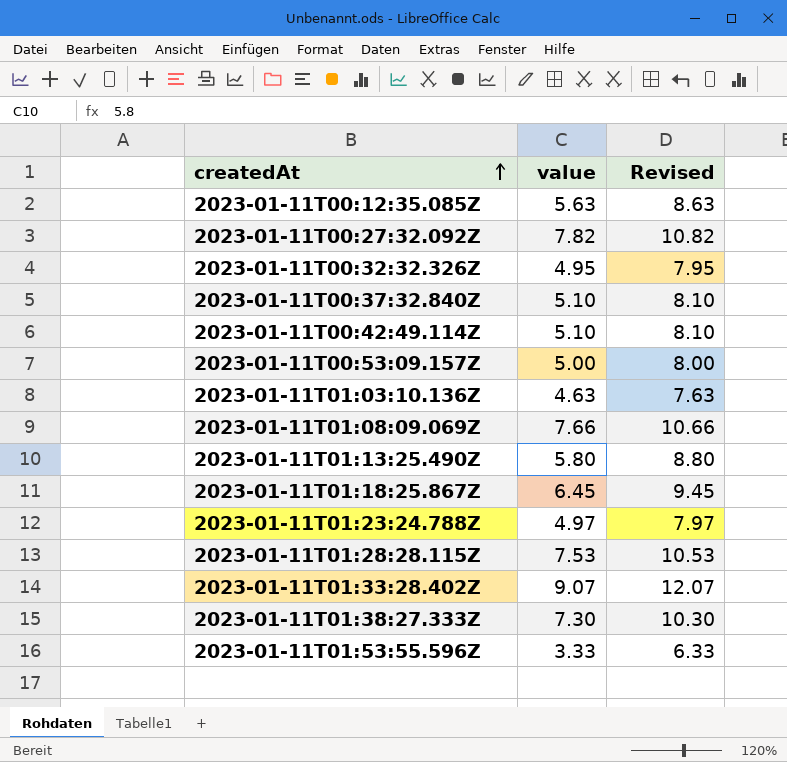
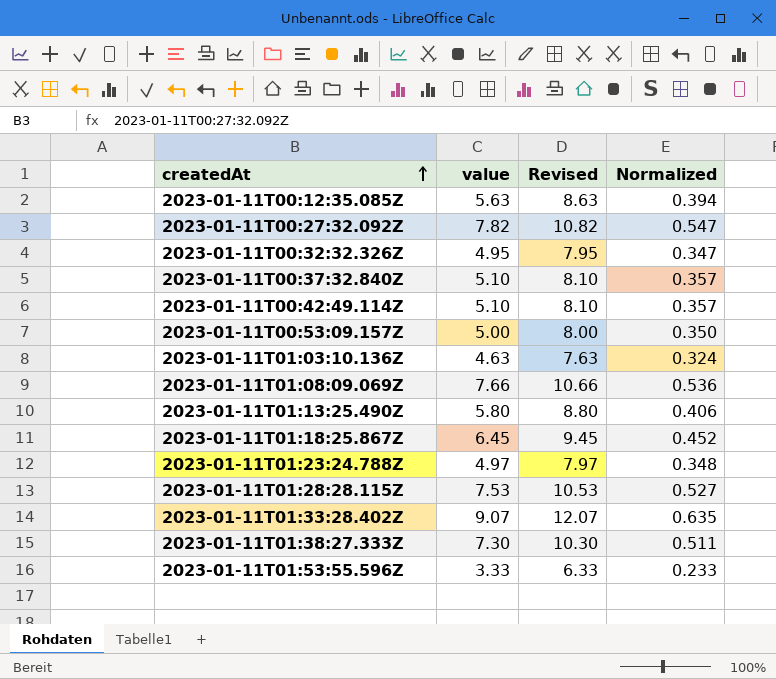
column Normalized | formula: none -> [value] * 0.07

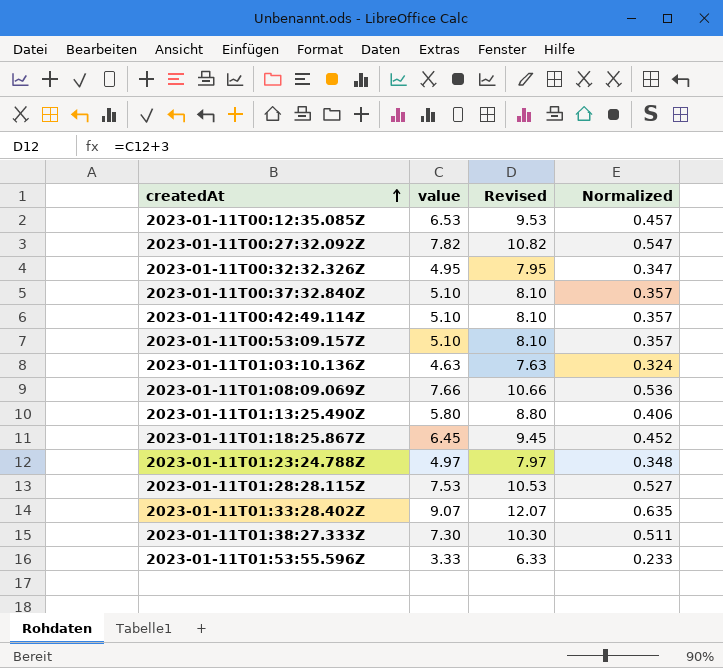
2023-01-11T00:12:35.085Z | value: 5.63 -> 6.53
2023-01-11T00:12:35.085Z | Revised: 8.63 -> 9.53
2023-01-11T00:12:35.085Z | Normalized: 0.394 -> 0.457
2023-01-11T00:53:09.157Z | value: 5.00 -> 5.10
2023-01-11T00:53:09.157Z | Revised: 8.00 -> 8.10
2023-01-11T00:53:09.157Z | Normalized: 0.350 -> 0.357

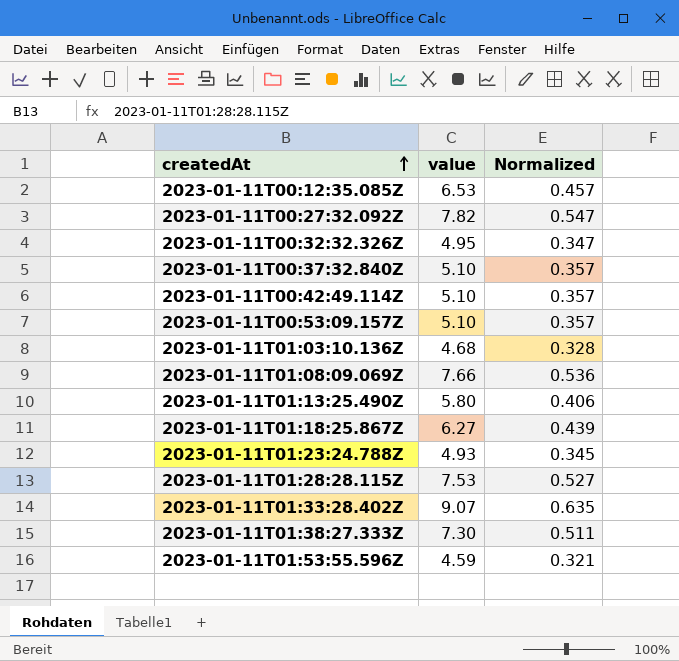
column Revised | formula: [value] + 3 -> none
2023-01-11T01:03:10.136Z | value: 4.63 -> 4.68
2023-01-11T01:03:10.136Z | Normalized: 0.324 -> 0.328
2023-01-11T01:18:25.867Z | value: 6.45 -> 6.27
2023-01-11T01:18:25.867Z | Normalized: 0.452 -> 0.439
2023-01-11T01:23:24.788Z | value: 4.97 -> 4.93
2023-01-11T01:23:24.788Z | Normalized: 0.348 -> 0.345
2023-01-11T01:53:55.596Z | value: 3.33 -> 4.59
2023-01-11T01:53:55.596Z | Normalized: 0.233 -> 0.321

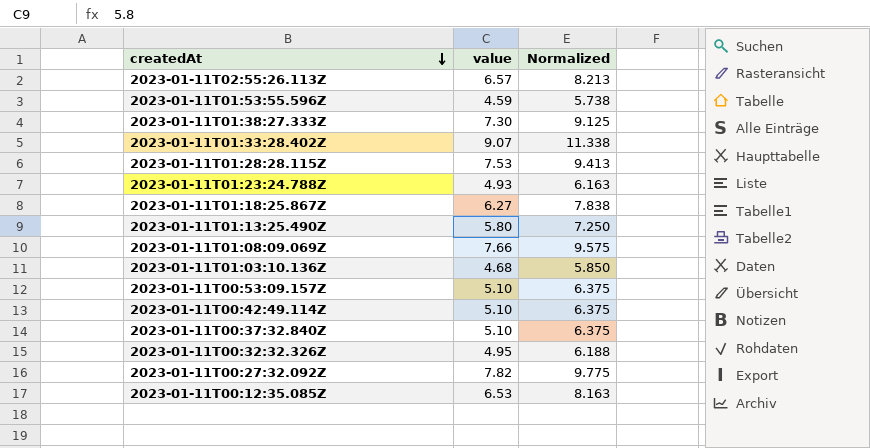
row order: createdAt ascending -> createdAt descending
column Normalized | formula: [value] * 0.07 -> [value] * 1.25
row 2023-01-11T02:55:26.113Z: none -> 6.57 | 8.213

